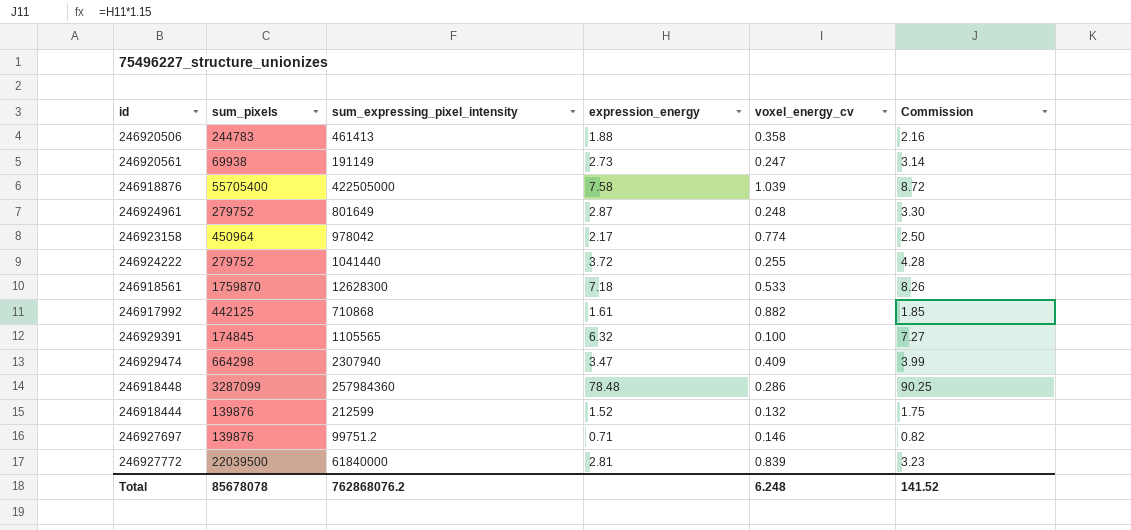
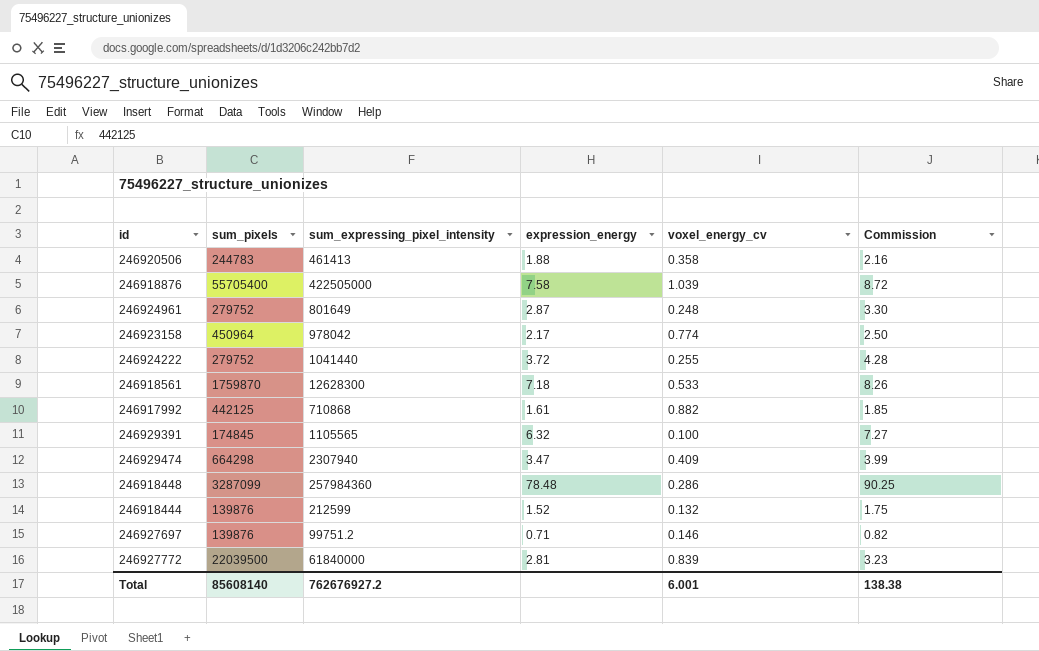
row 246920561: 69938 | 191149 | 2.73 | 0.247 | 3.14 -> none
Total | sum_pixels: 85678078 -> 85608140
Total | sum_expressing_pixel_intensity: 762868076.2 -> 762676927.2
Total | voxel_energy_cv: 6.248 -> 6.001
Total | Commission: 141.52 -> 138.38

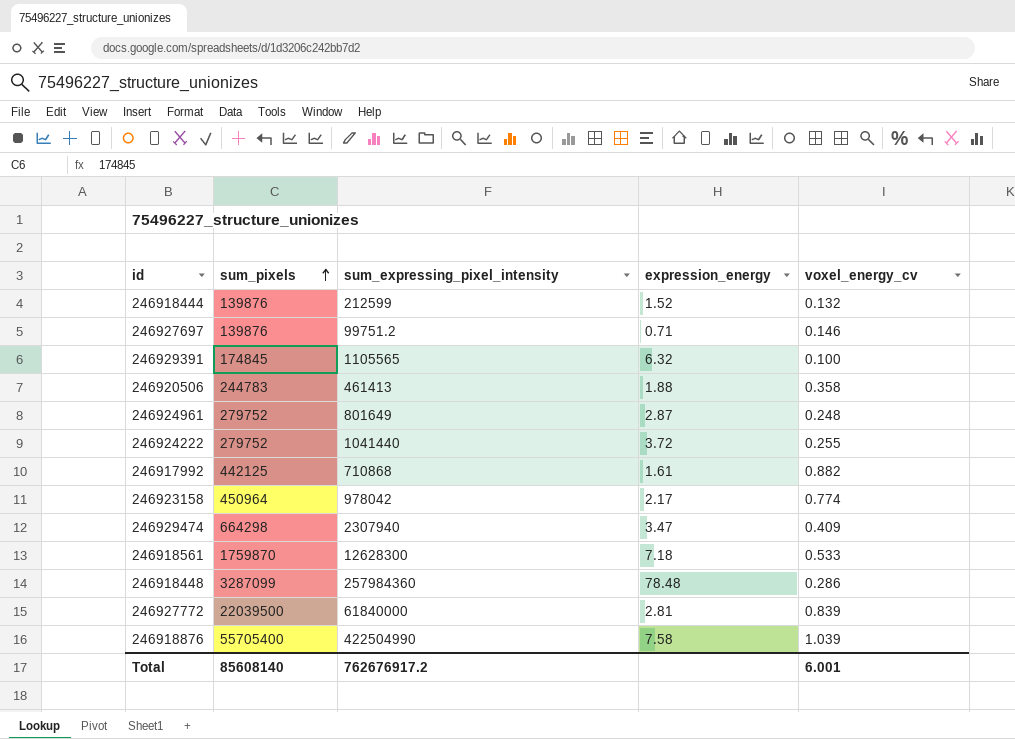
row order: none -> sum_pixels ascending
column Commission | formula: [expression_energy] * 1.15 -> none
246918876 | sum_expressing_pixel_intensity: 422505000 -> 422504990
Total | sum_expressing_pixel_intensity: 762676927.2 -> 762676917.2

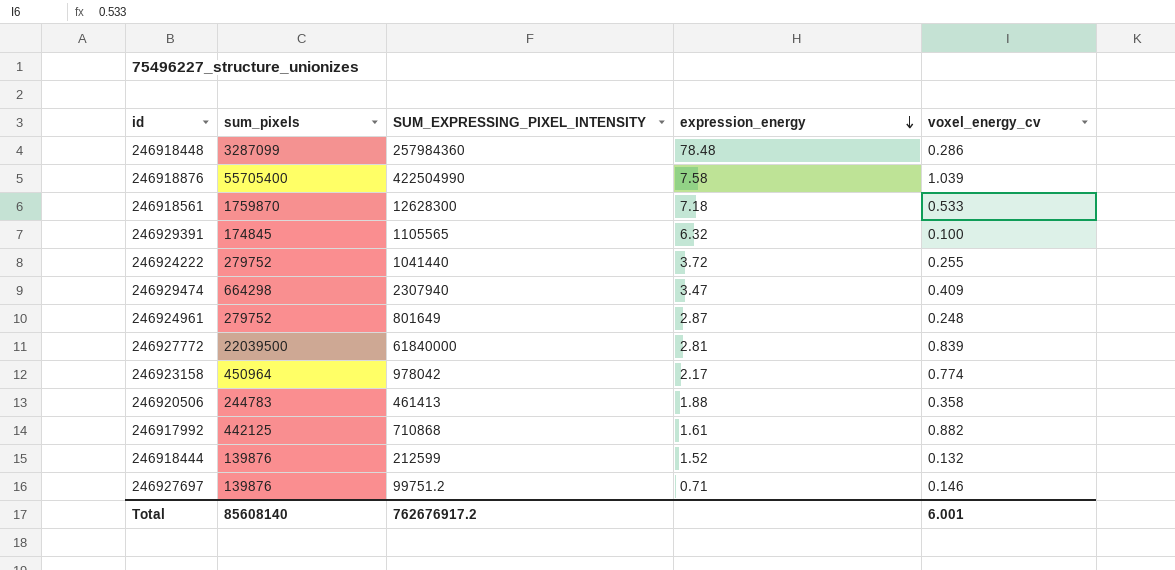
row order: sum_pixels ascending -> expression_energy descending
column name: sum_expressing_pixel_intensity -> SUM_EXPRESSING_PIXEL_INTENSITY

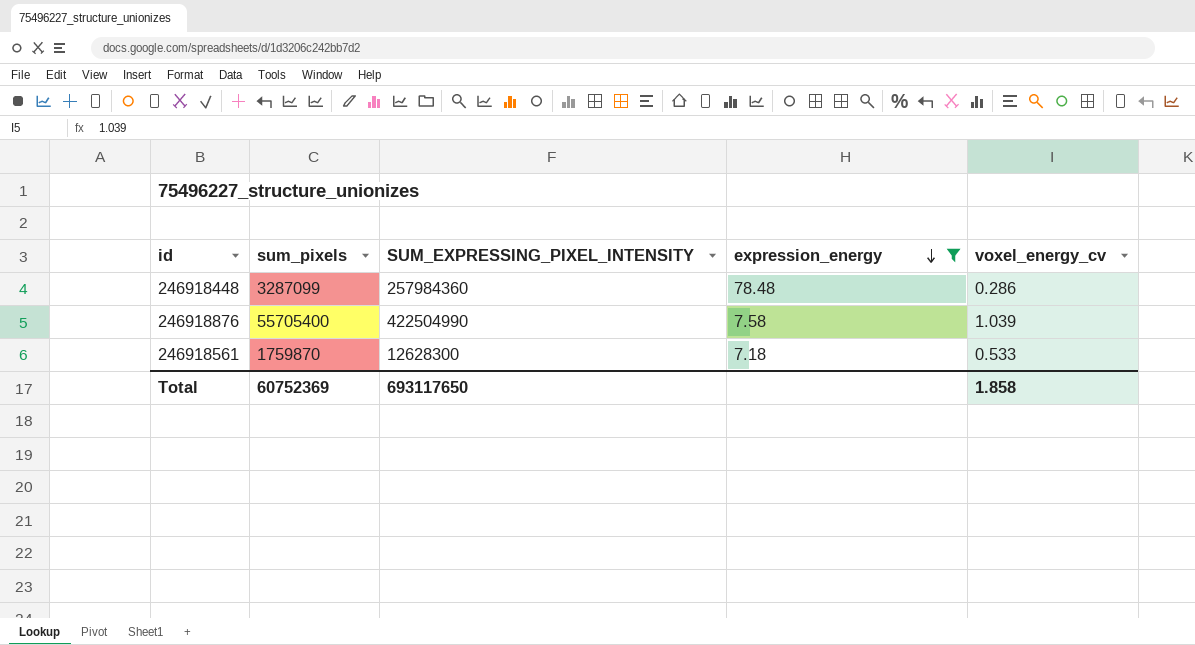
filter: none -> expression_energy >= 7.18
Total | sum_pixels: 85608140 -> 60752369
Total | SUM_EXPRESSING_PIXEL_INTENSITY: 762676917.2 -> 693117650
Total | voxel_energy_cv: 6.001 -> 1.858

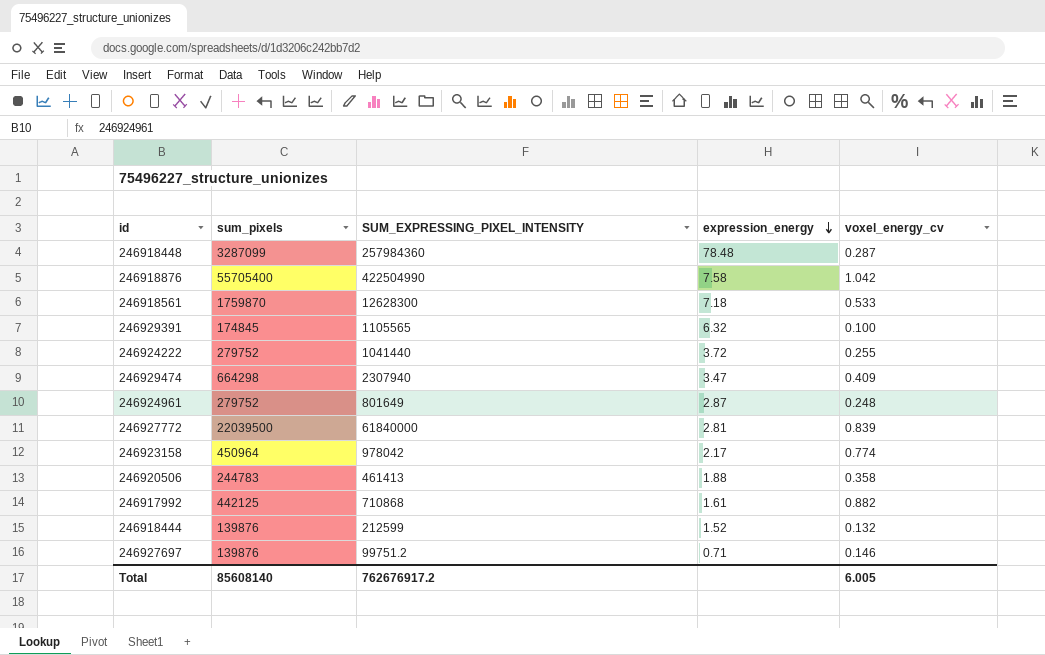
filter: expression_energy >= 7.18 -> none
246918448 | voxel_energy_cv: 0.286 -> 0.287
246918876 | voxel_energy_cv: 1.039 -> 1.042
Total | sum_pixels: 60752369 -> 85608140
Total | SUM_EXPRESSING_PIXEL_INTENSITY: 693117650 -> 762676917.2
Total | voxel_energy_cv: 1.858 -> 6.005

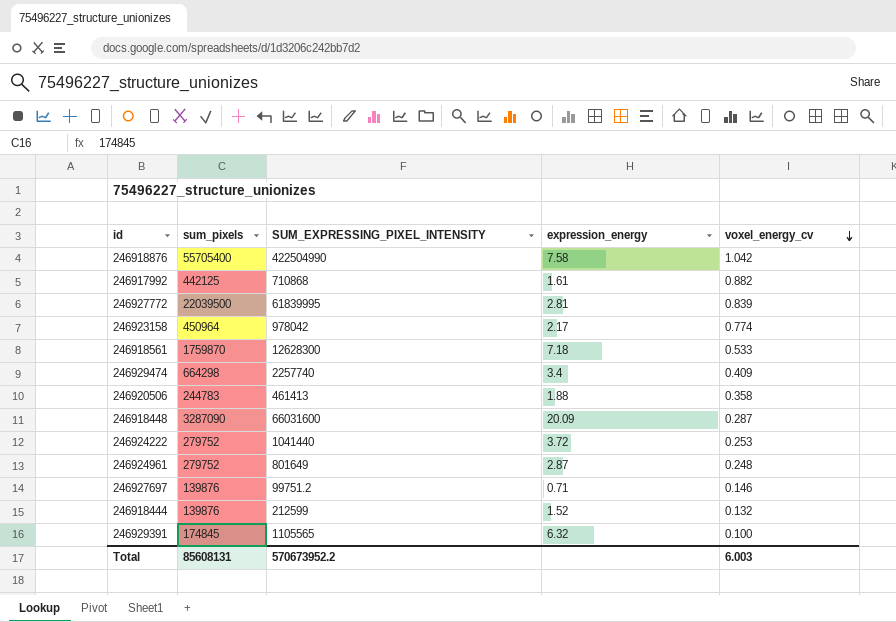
row order: expression_energy descending -> voxel_energy_cv descending
246927772 | SUM_EXPRESSING_PIXEL_INTENSITY: 61840000 -> 61839995
246929474 | SUM_EXPRESSING_PIXEL_INTENSITY: 2307940 -> 2257740
246929474 | expression_energy: 3.47 -> 3.4
246918448 | sum_pixels: 3287099 -> 3287090
246918448 | SUM_EXPRESSING_PIXEL_INTENSITY: 257984360 -> 66031600
246918448 | expression_energy: 78.48 -> 20.09
246924222 | voxel_energy_cv: 0.255 -> 0.253
Total | sum_pixels: 85608140 -> 85608131
Total | SUM_EXPRESSING_PIXEL_INTENSITY: 762676917.2 -> 570673952.2
Total | voxel_energy_cv: 6.005 -> 6.003

